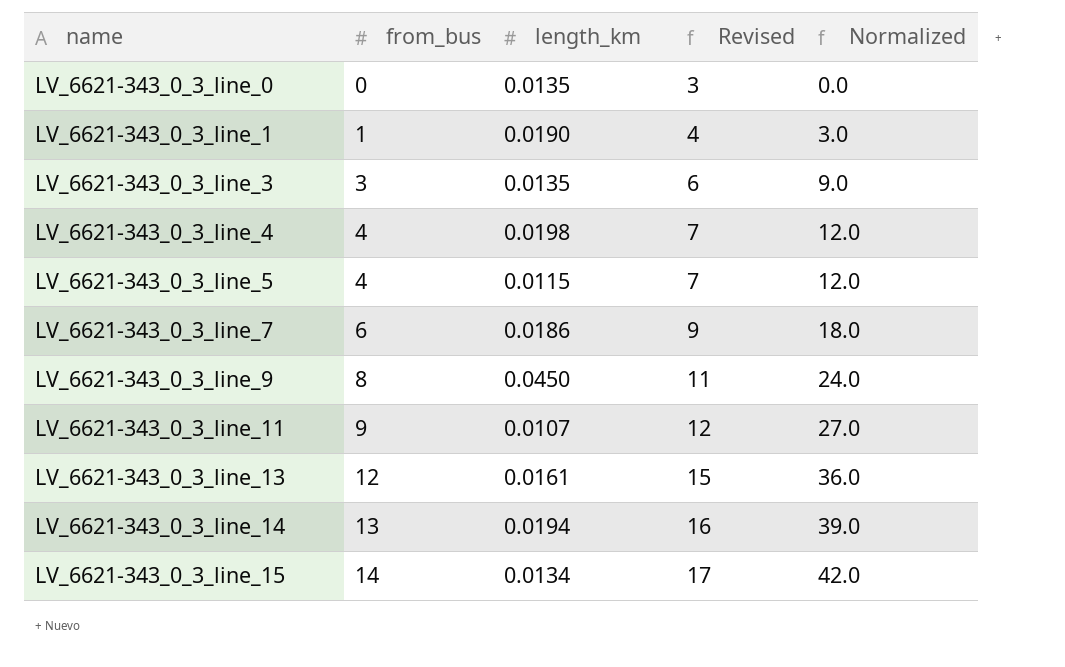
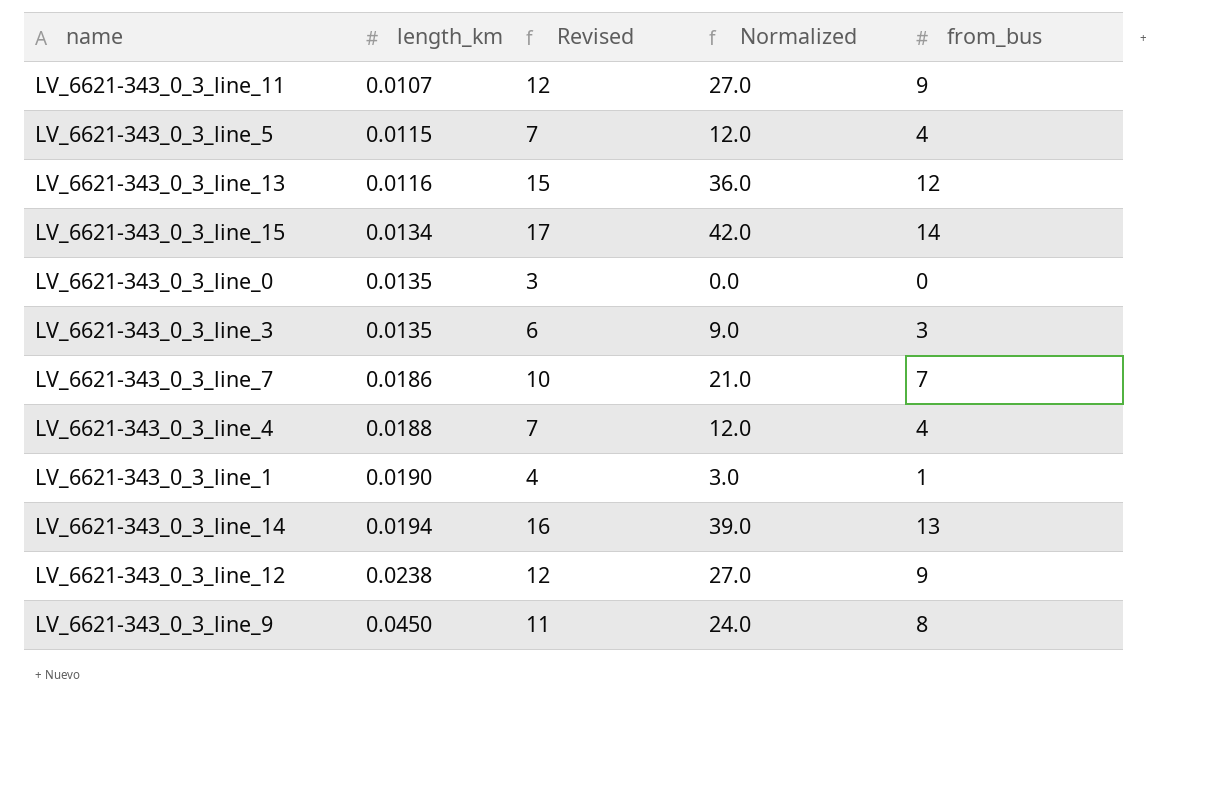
row order: name ascending -> length_km ascending
column from_bus | position: 2 -> 5
LV_6621-343_0_3_line_13 | length_km: 0.0161 -> 0.0116
LV_6621-343_0_3_line_7 | Revised: 9 -> 10
LV_6621-343_0_3_line_7 | Normalized: 18.0 -> 21.0
LV_6621-343_0_3_line_7 | from_bus: 6 -> 7
LV_6621-343_0_3_line_4 | length_km: 0.0198 -> 0.0188
row LV_6621-343_0_3_line_12: none -> 0.0238 | 12 | 27.0 | 9

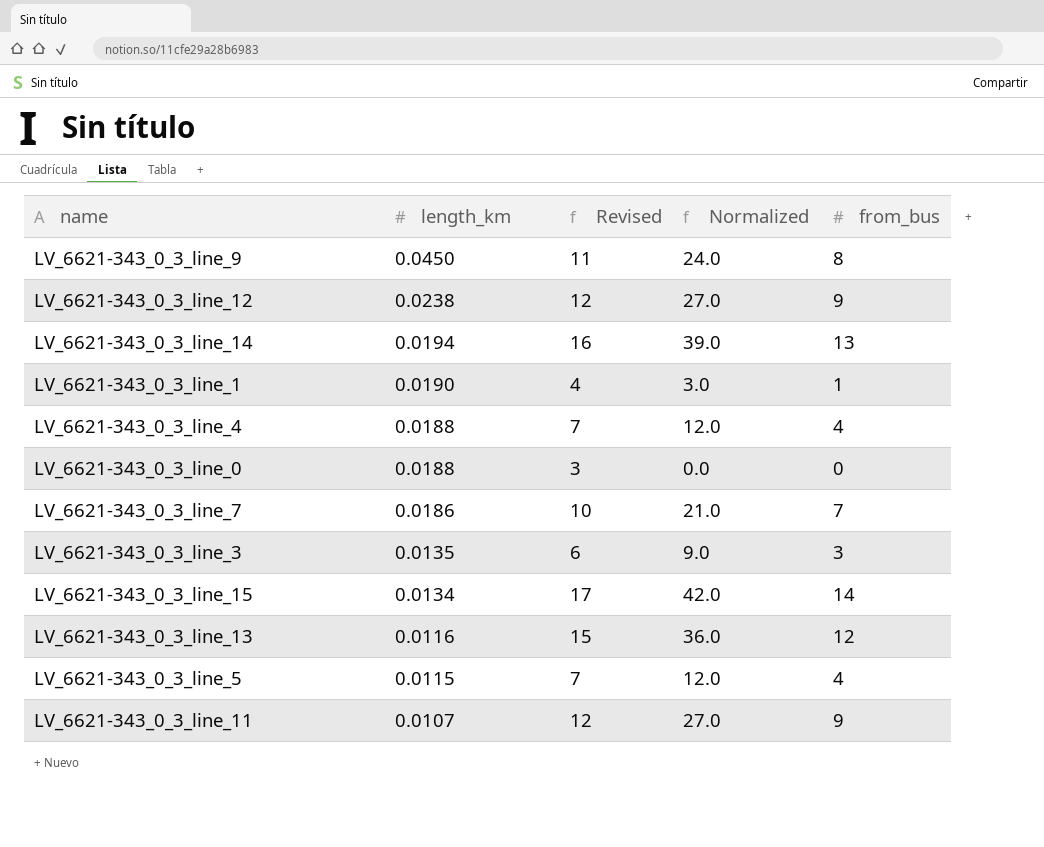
row order: length_km ascending -> length_km descending
LV_6621-343_0_3_line_0 | length_km: 0.0135 -> 0.0188

